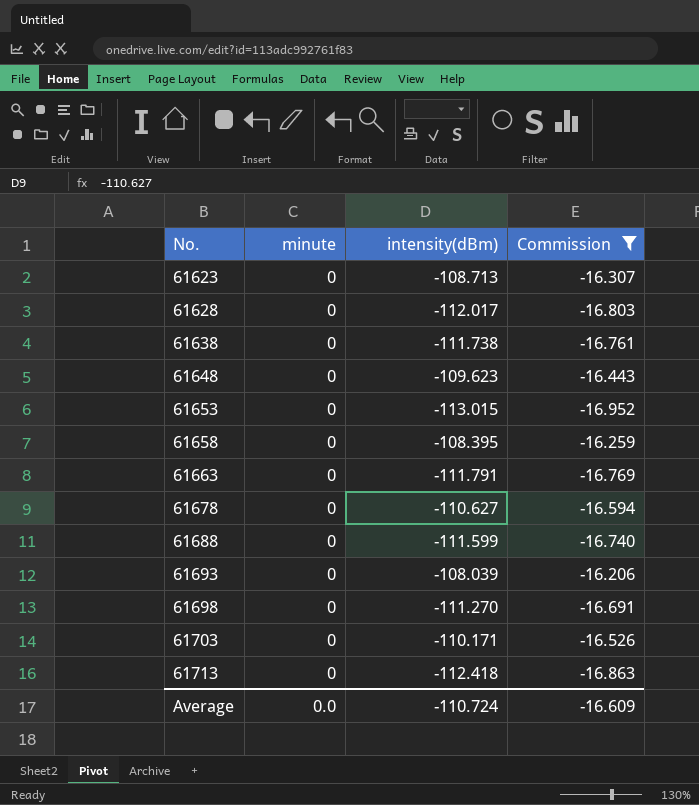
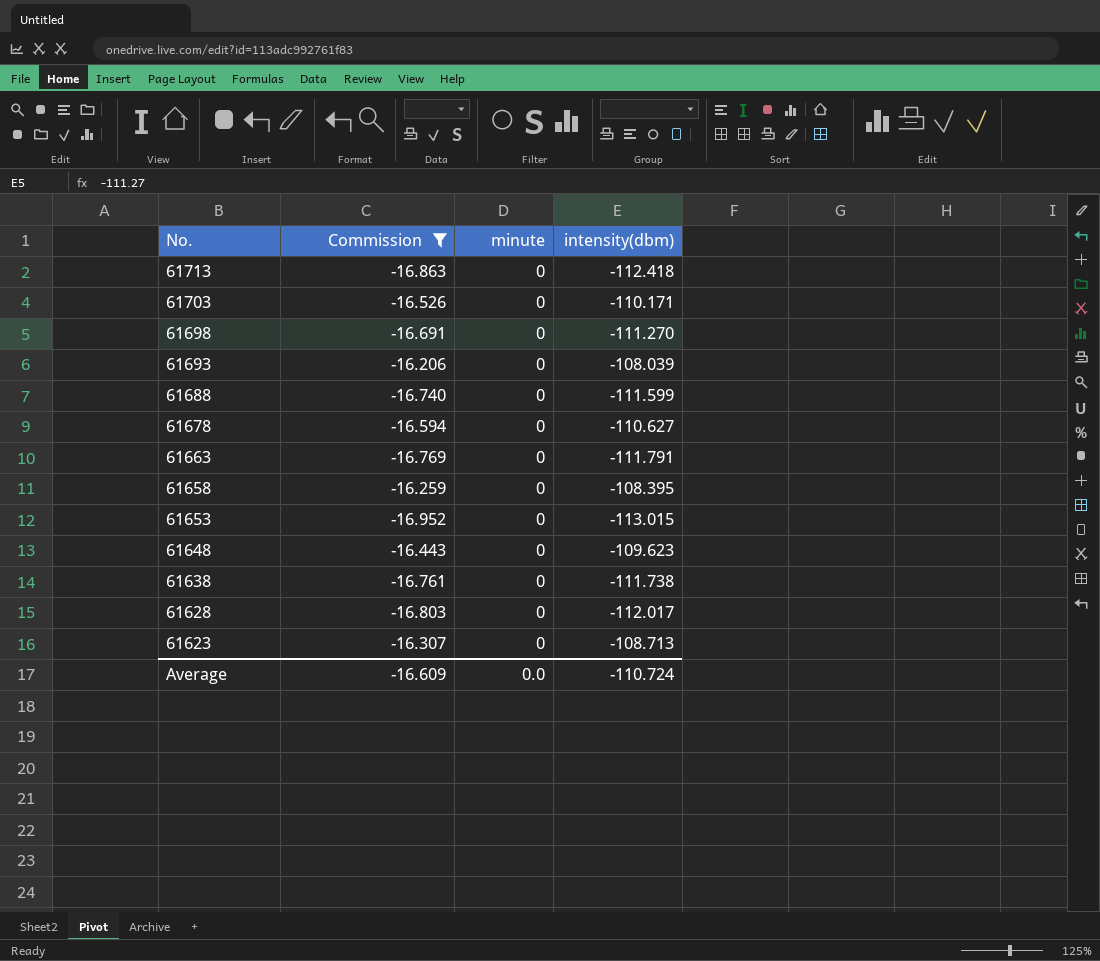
row order: No. ascending -> No. descending
column Commission | position: 4 -> 2
column name: intensity(dBm) -> intensity(dbm)

